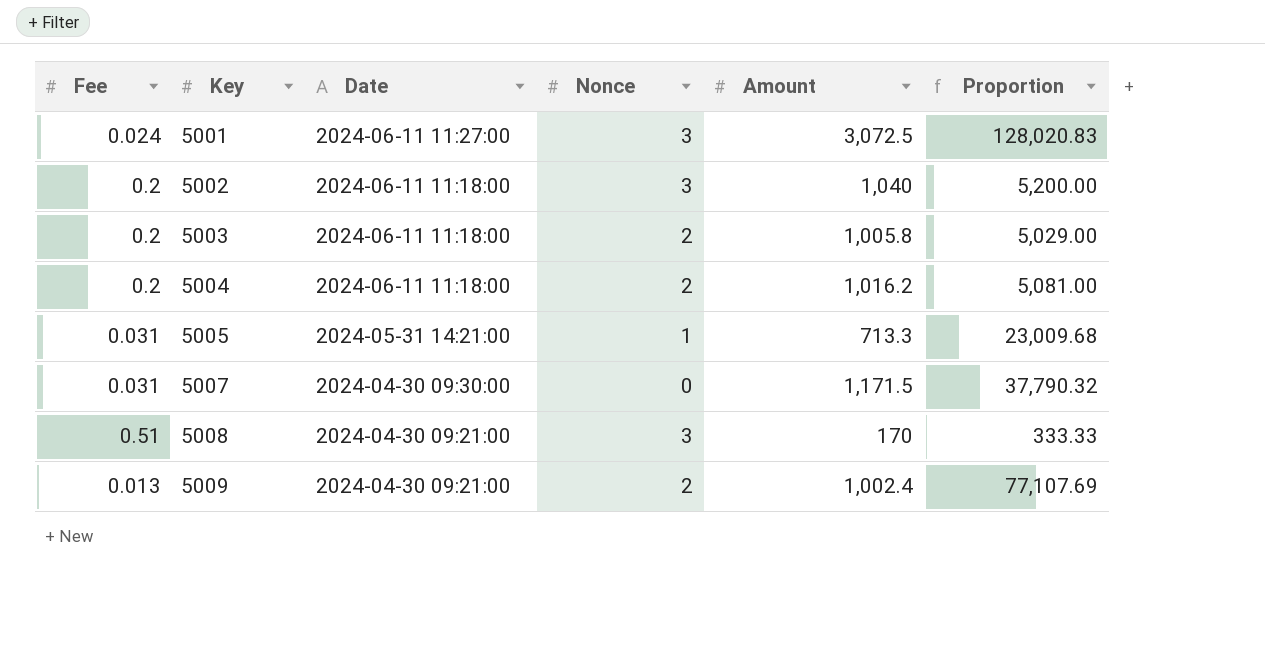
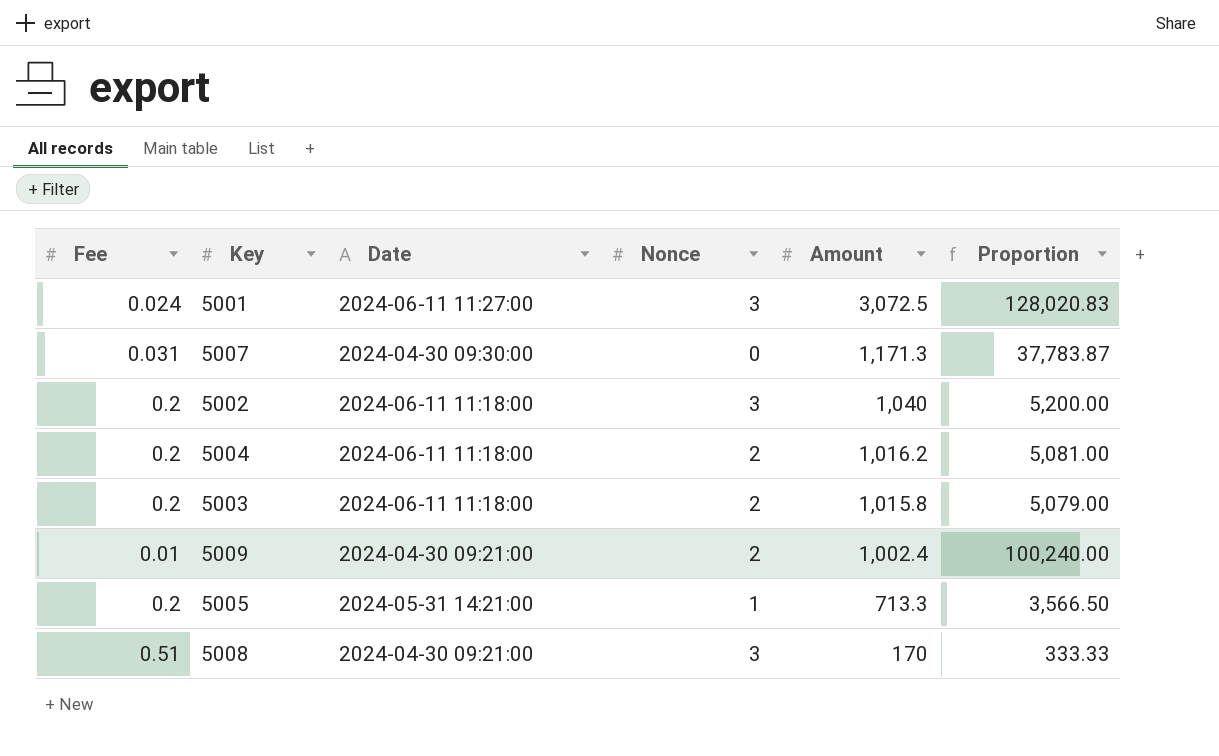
row order: Key ascending -> Amount descending
5007 | Amount: 1,171.5 -> 1,171.3
5007 | Proportion: 37,790.32 -> 37,783.87
5003 | Amount: 1,005.8 -> 1,015.8
5003 | Proportion: 5,029.00 -> 5,079.00
5009 | Fee: 0.013 -> 0.01
5009 | Proportion: 77,107.69 -> 100,240.00
5005 | Fee: 0.031 -> 0.2
5005 | Proportion: 23,009.68 -> 3,566.50

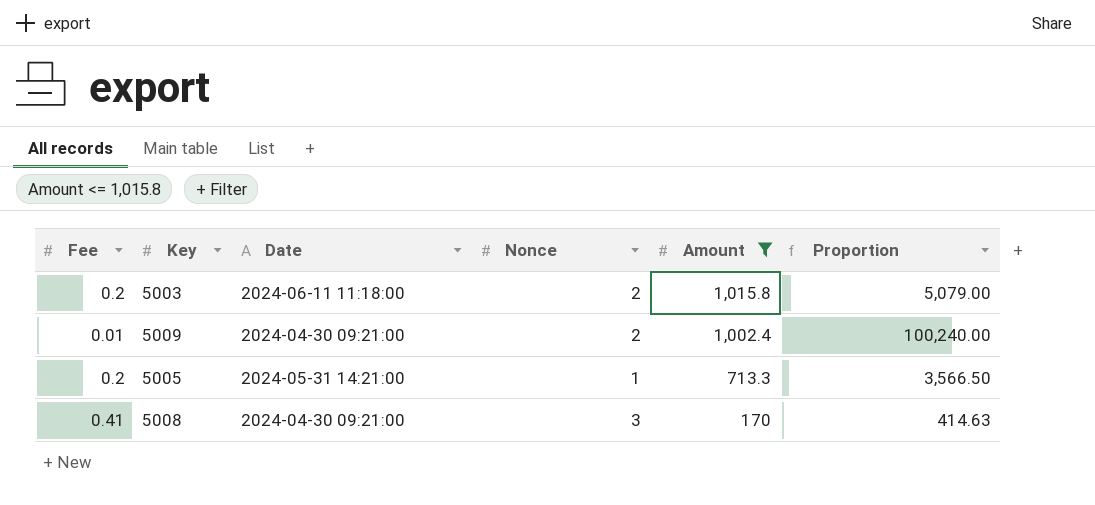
filter: none -> Amount <= 1,015.8
5008 | Fee: 0.51 -> 0.41
5008 | Proportion: 333.33 -> 414.63

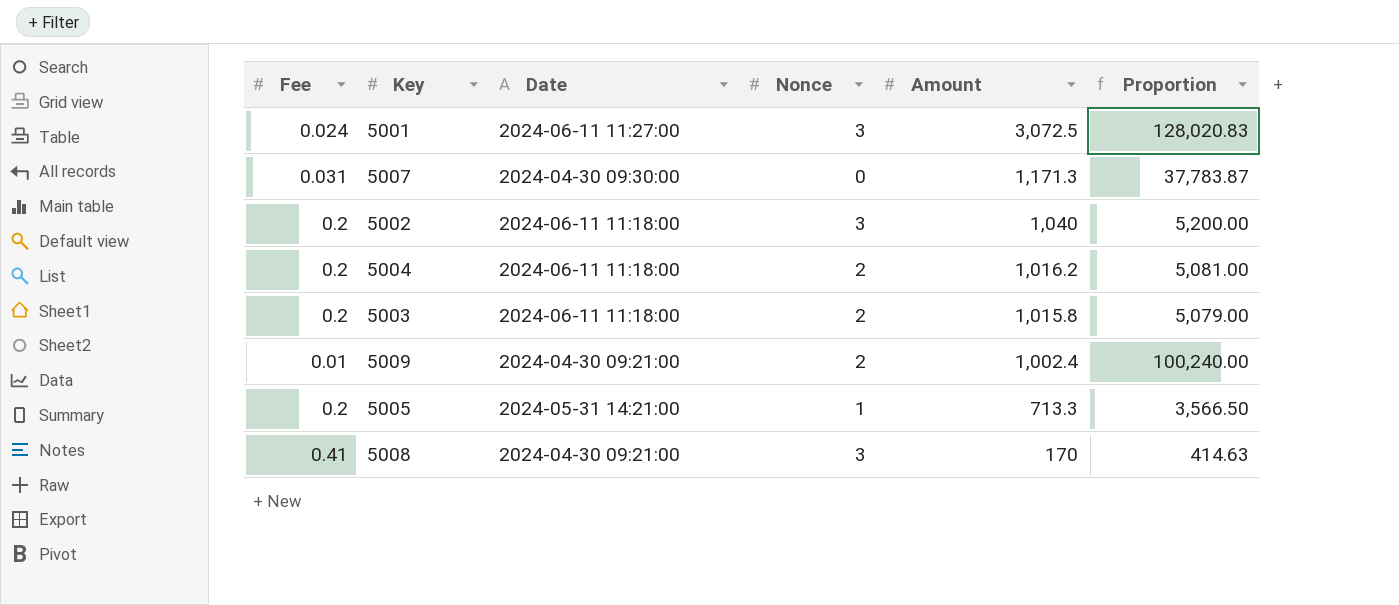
filter: Amount <= 1,015.8 -> none

